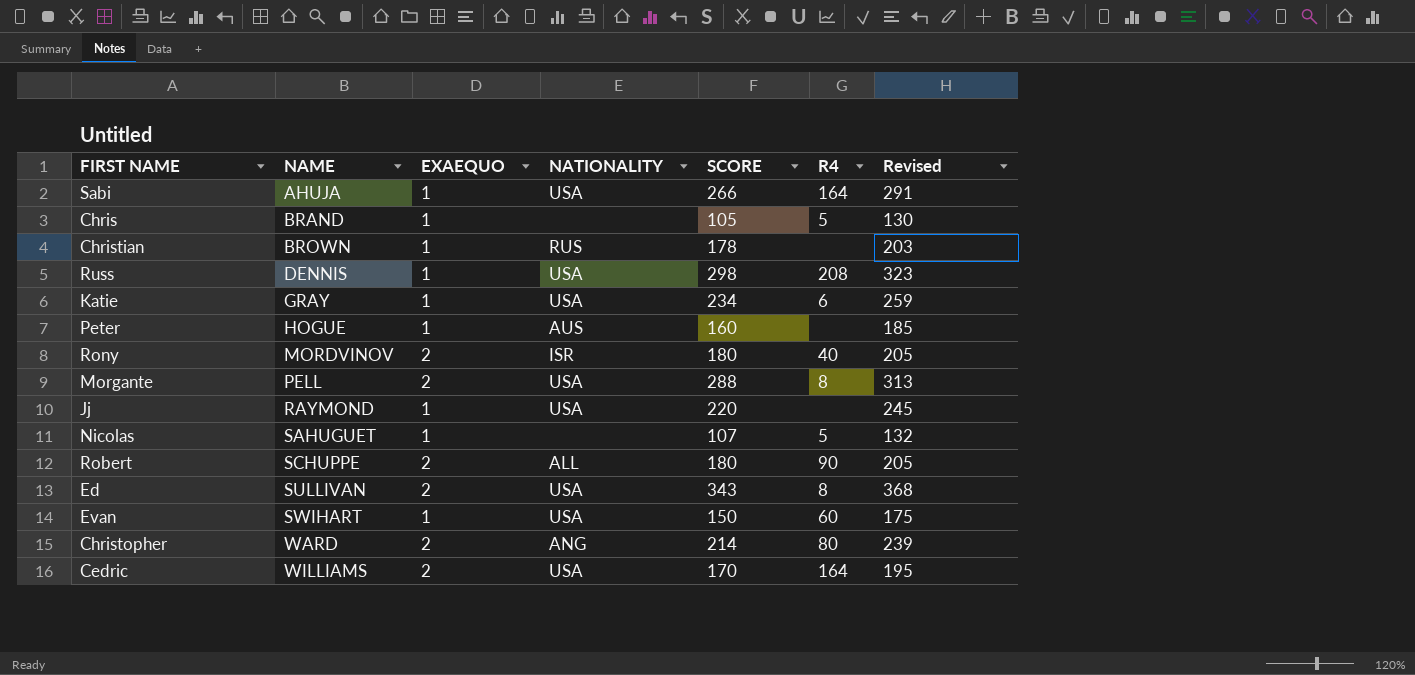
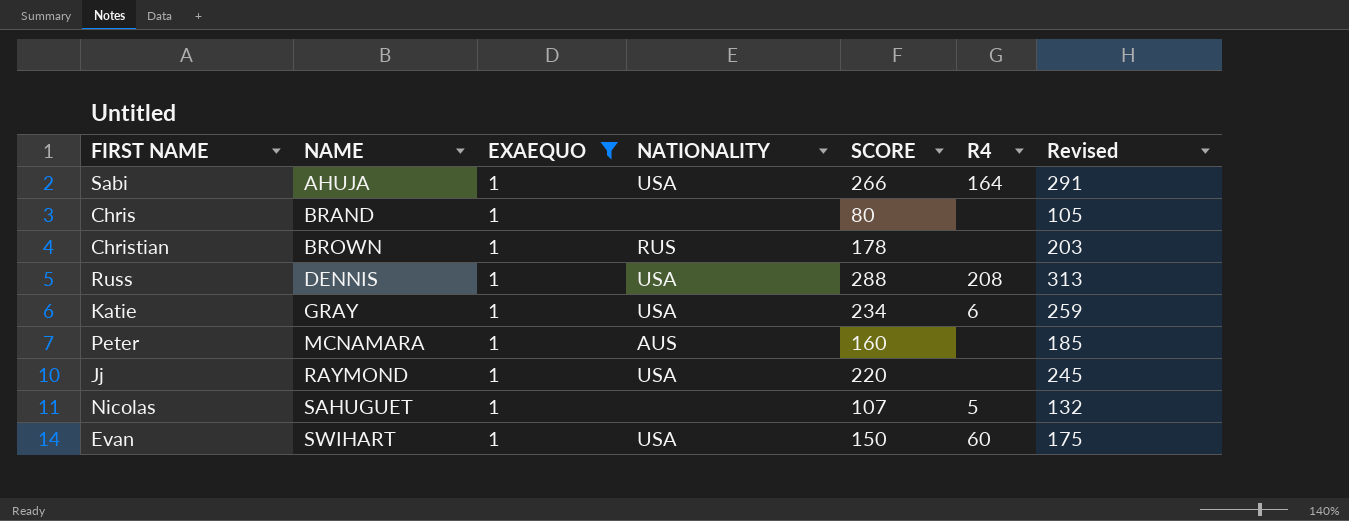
filter: none -> EXAEQUO = 1
Chris | SCORE: 105 -> 80
Chris | R4: 5 -> none
Chris | Revised: 130 -> 105
Russ | SCORE: 298 -> 288
Russ | Revised: 323 -> 313
Peter | NAME: HOGUE -> MCNAMARA

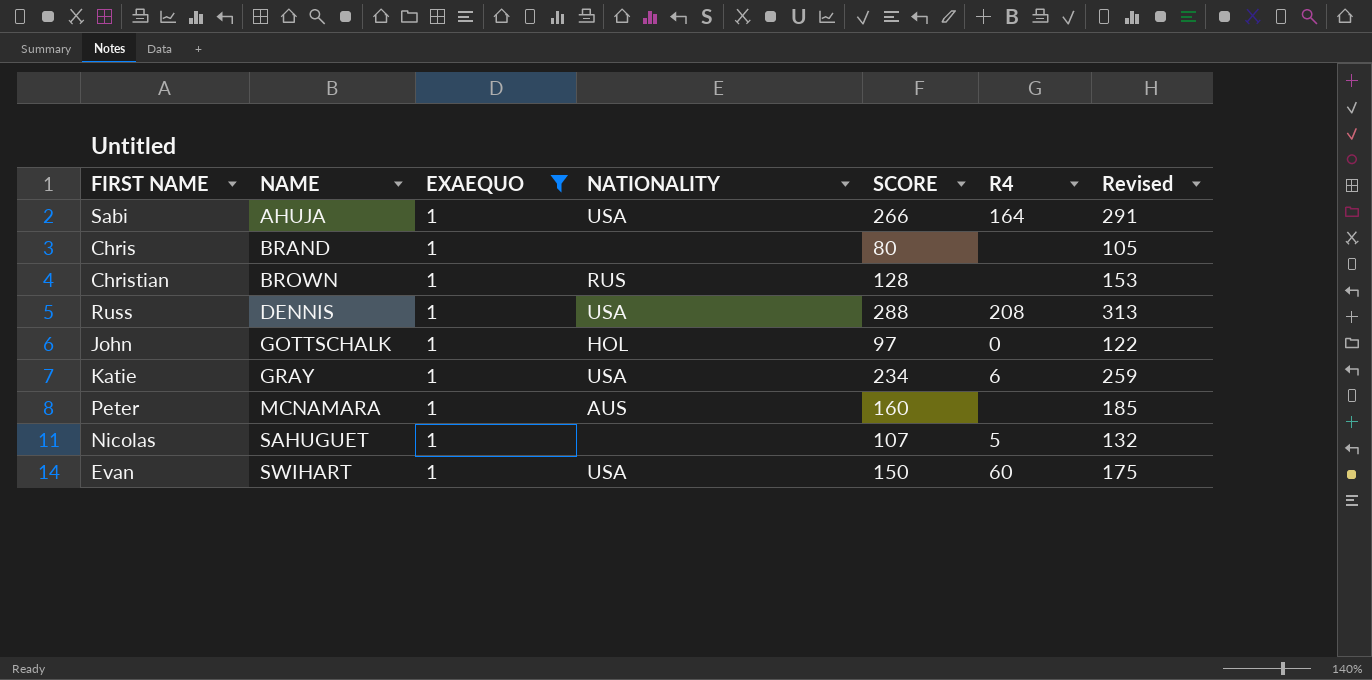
row Jj: RAYMOND | 1 | USA | 220 | none | 245 -> none
Christian | SCORE: 178 -> 128
Christian | Revised: 203 -> 153
row John: none -> GOTTSCHALK | 1 | HOL | 97 | 0 | 122

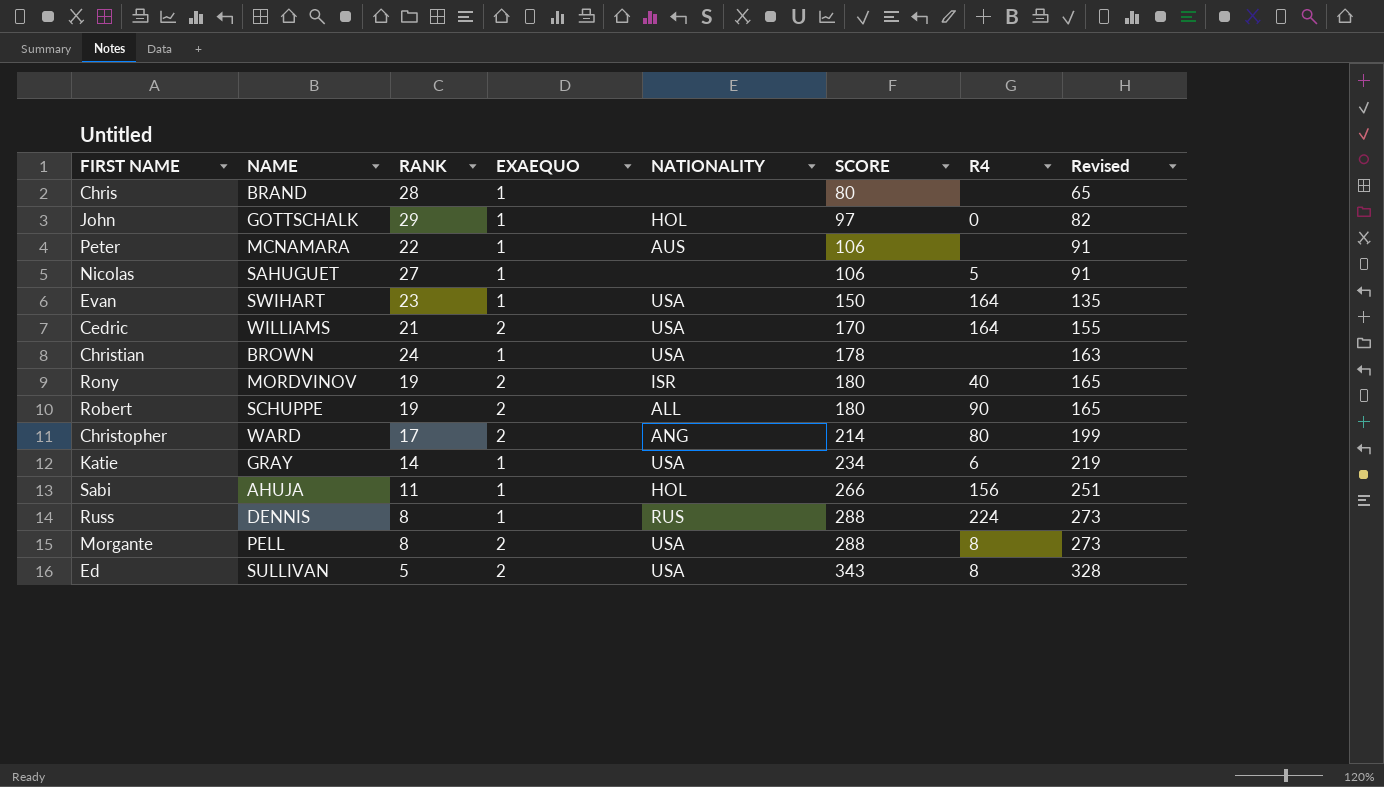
filter: EXAEQUO = 1 -> none
row order: NAME ascending -> SCORE ascending
column RANK | position: none -> 3
column Revised | formula: [SCORE] + 25 -> [SCORE] - 15
Peter | SCORE: 160 -> 106
Nicolas | SCORE: 107 -> 106
Evan | R4: 60 -> 164
Christian | NATIONALITY: RUS -> USA
Christian | SCORE: 128 -> 178
Sabi | NATIONALITY: USA -> HOL
Sabi | R4: 164 -> 156
Russ | NATIONALITY: USA -> RUS
Russ | R4: 208 -> 224

